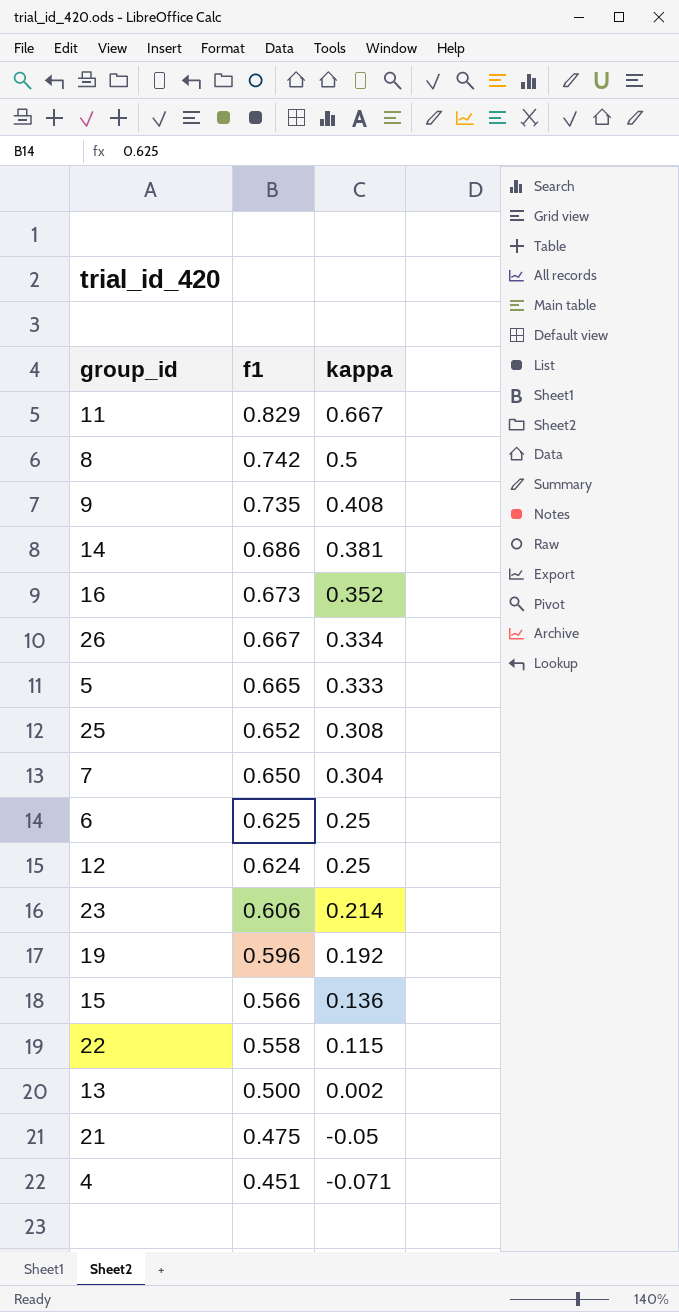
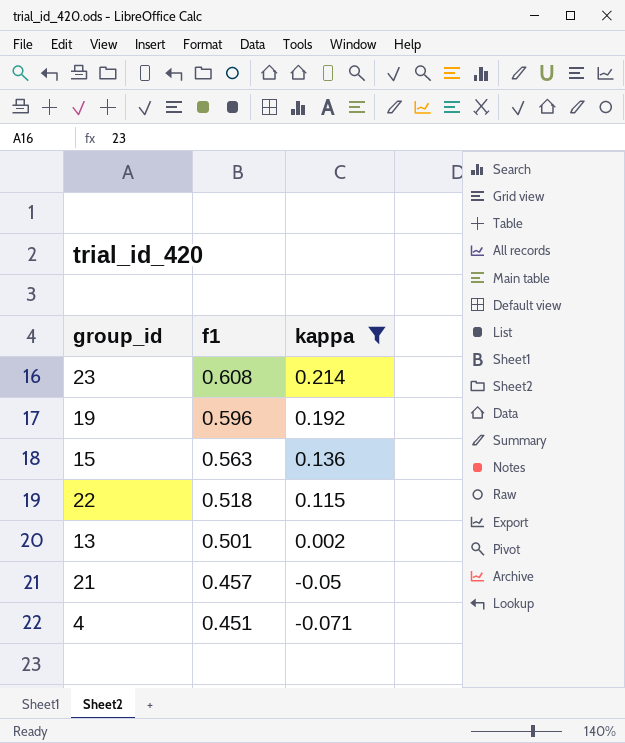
filter: none -> kappa <= 0.214
23 | f1: 0.606 -> 0.608
15 | f1: 0.566 -> 0.563
22 | f1: 0.558 -> 0.518
13 | f1: 0.500 -> 0.501
21 | f1: 0.475 -> 0.457

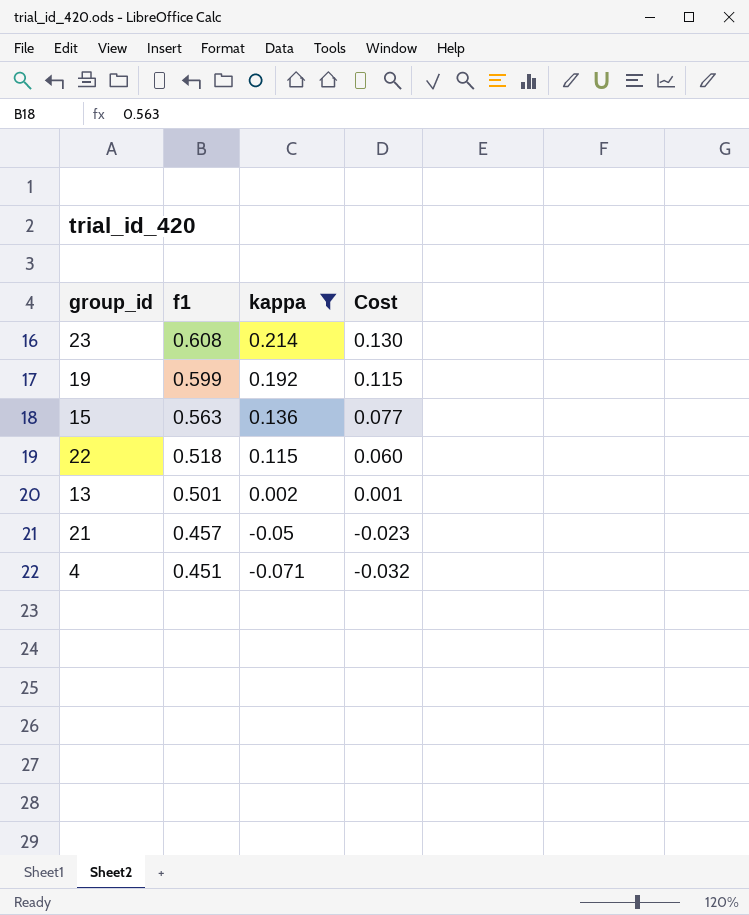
column Cost | formula: none -> [f1] * [kappa]
19 | f1: 0.596 -> 0.599

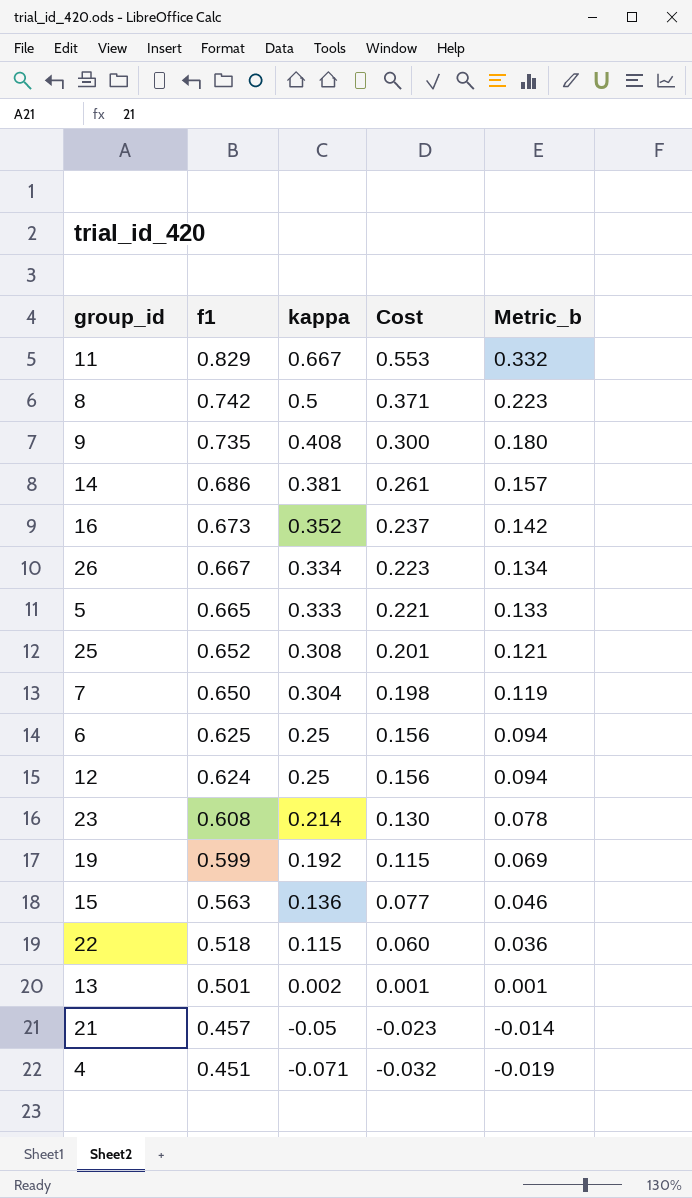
filter: kappa <= 0.214 -> none
column Metric_b | formula: none -> [Cost] * 0.6

